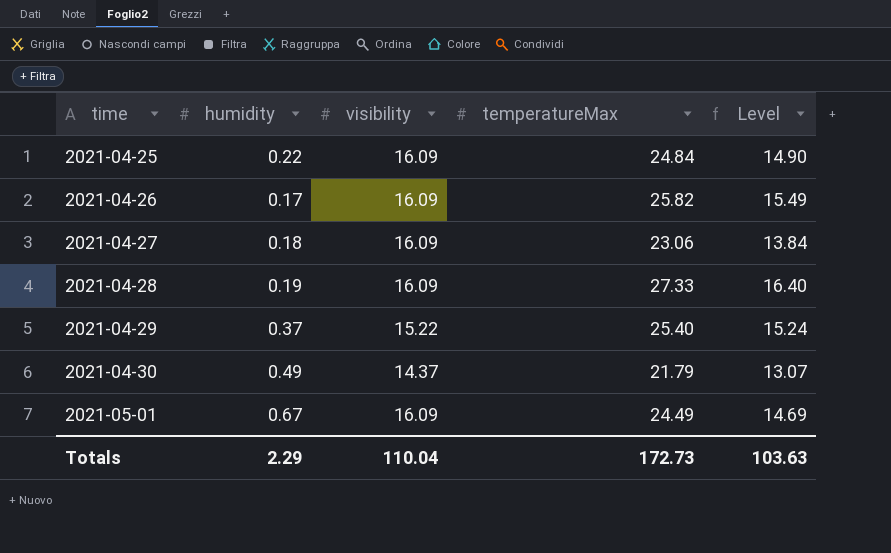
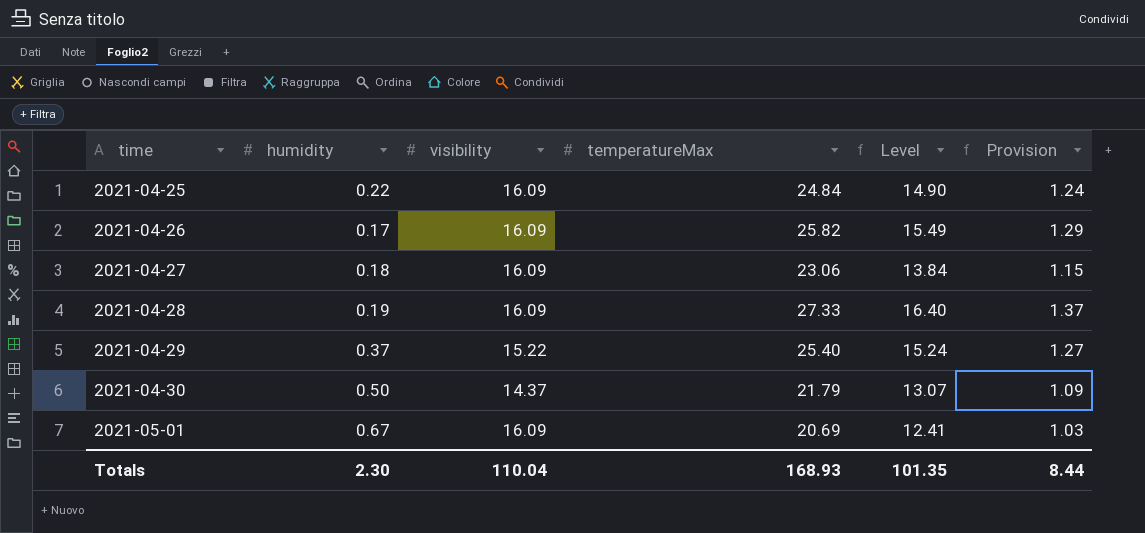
column Provision | formula: none -> [temperatureMax] * 0.05
2021-04-30 | humidity: 0.49 -> 0.50
2021-05-01 | temperatureMax: 24.49 -> 20.69
2021-05-01 | Level: 14.69 -> 12.41
Totals | humidity: 2.29 -> 2.30
Totals | temperatureMax: 172.73 -> 168.93
Totals | Level: 103.63 -> 101.35

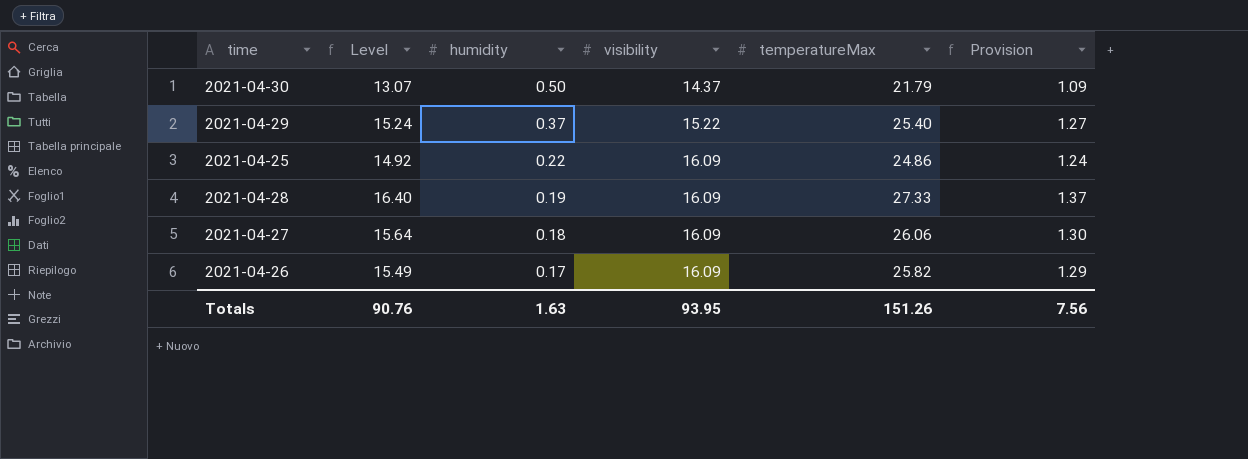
row order: time ascending -> humidity descending
column Level | position: 5 -> 2
row 2021-05-01: 0.67 | 16.09 | 20.69 | 12.41 | 1.03 -> none
2021-04-25 | Level: 14.90 -> 14.92
2021-04-25 | temperatureMax: 24.84 -> 24.86
2021-04-27 | Level: 13.84 -> 15.64
2021-04-27 | temperatureMax: 23.06 -> 26.06
2021-04-27 | Provision: 1.15 -> 1.30
Totals | Level: 101.35 -> 90.76
Totals | humidity: 2.30 -> 1.63
Totals | visibility: 110.04 -> 93.95
Totals | temperatureMax: 168.93 -> 151.26
Totals | Provision: 8.44 -> 7.56

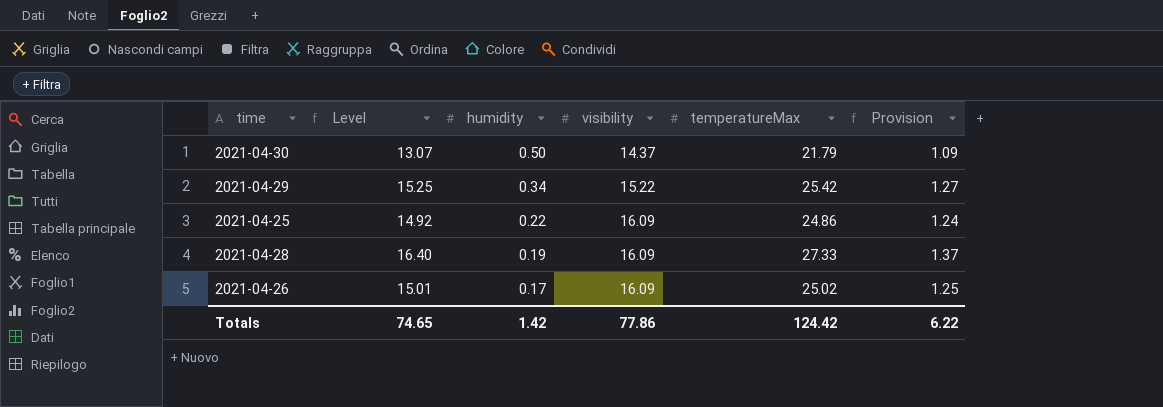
row 2021-04-27: 15.64 | 0.18 | 16.09 | 26.06 | 1.30 -> none
2021-04-29 | Level: 15.24 -> 15.25
2021-04-29 | humidity: 0.37 -> 0.34
2021-04-29 | temperatureMax: 25.40 -> 25.42
2021-04-26 | Level: 15.49 -> 15.01
2021-04-26 | temperatureMax: 25.82 -> 25.02
2021-04-26 | Provision: 1.29 -> 1.25
Totals | Level: 90.76 -> 74.65
Totals | humidity: 1.63 -> 1.42
Totals | visibility: 93.95 -> 77.86
Totals | temperatureMax: 151.26 -> 124.42
Totals | Provision: 7.56 -> 6.22

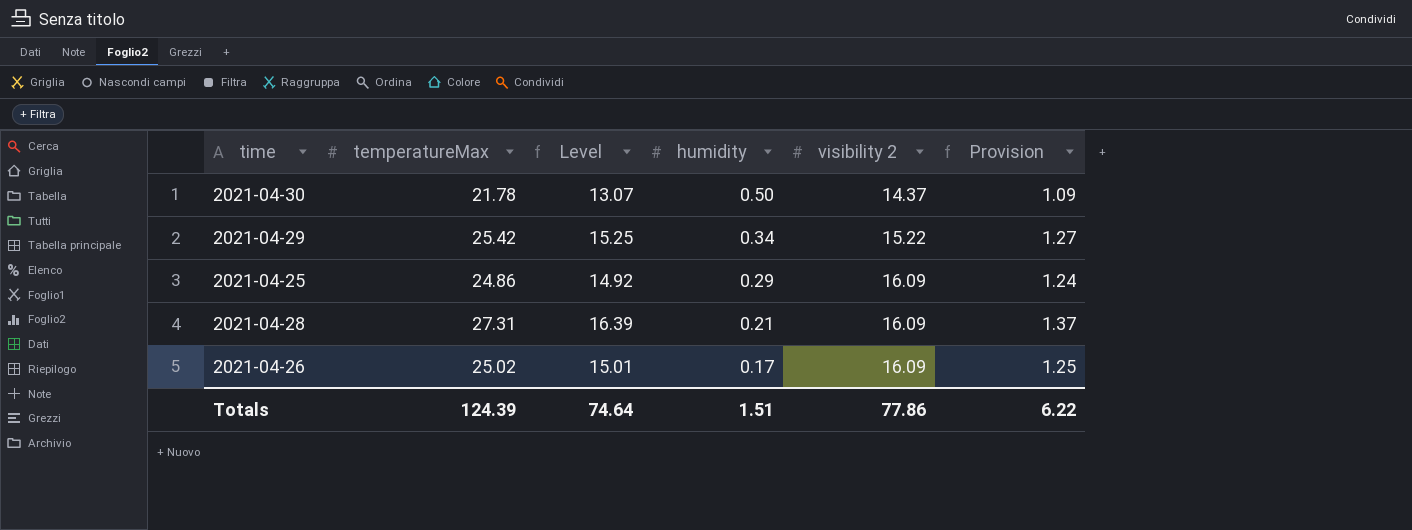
column temperatureMax | position: 5 -> 2
column name: visibility -> visibility 2
2021-04-30 | temperatureMax: 21.79 -> 21.78
2021-04-25 | humidity: 0.22 -> 0.29
2021-04-28 | temperatureMax: 27.33 -> 27.31
2021-04-28 | Level: 16.40 -> 16.39
2021-04-28 | humidity: 0.19 -> 0.21
Totals | temperatureMax: 124.42 -> 124.39
Totals | Level: 74.65 -> 74.64
Totals | humidity: 1.42 -> 1.51

